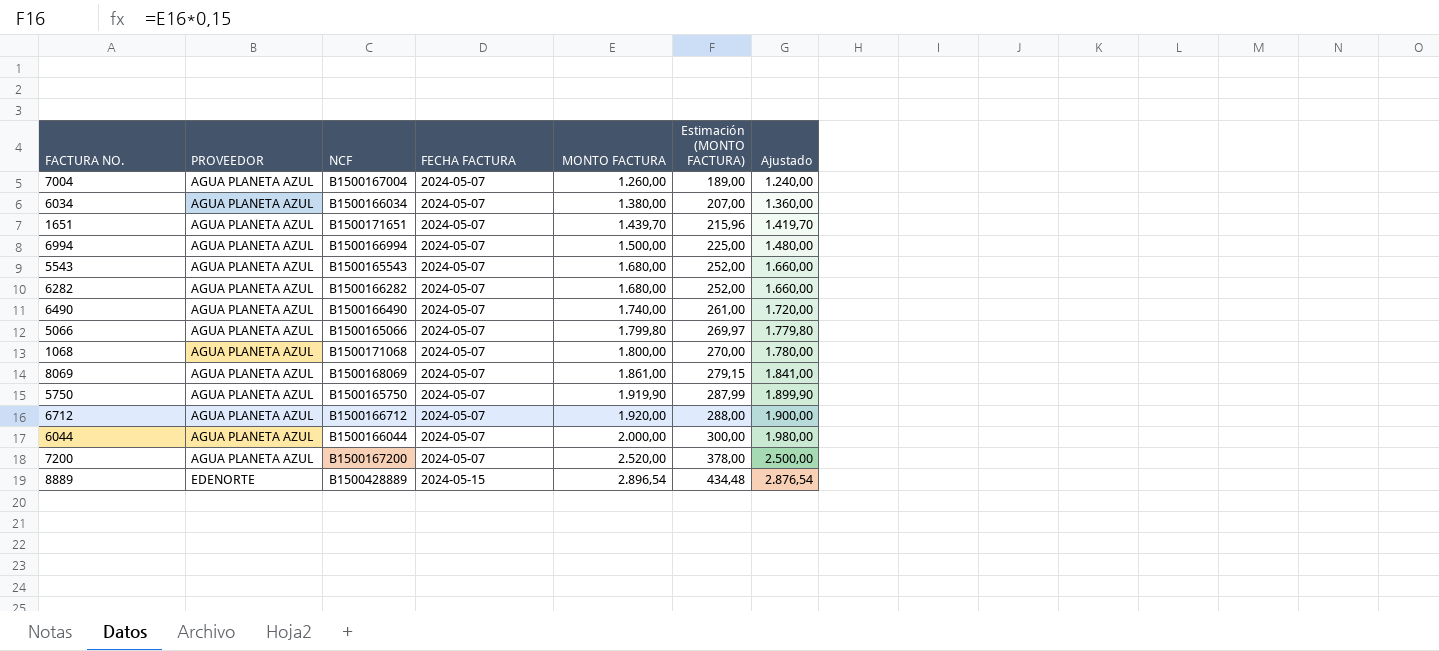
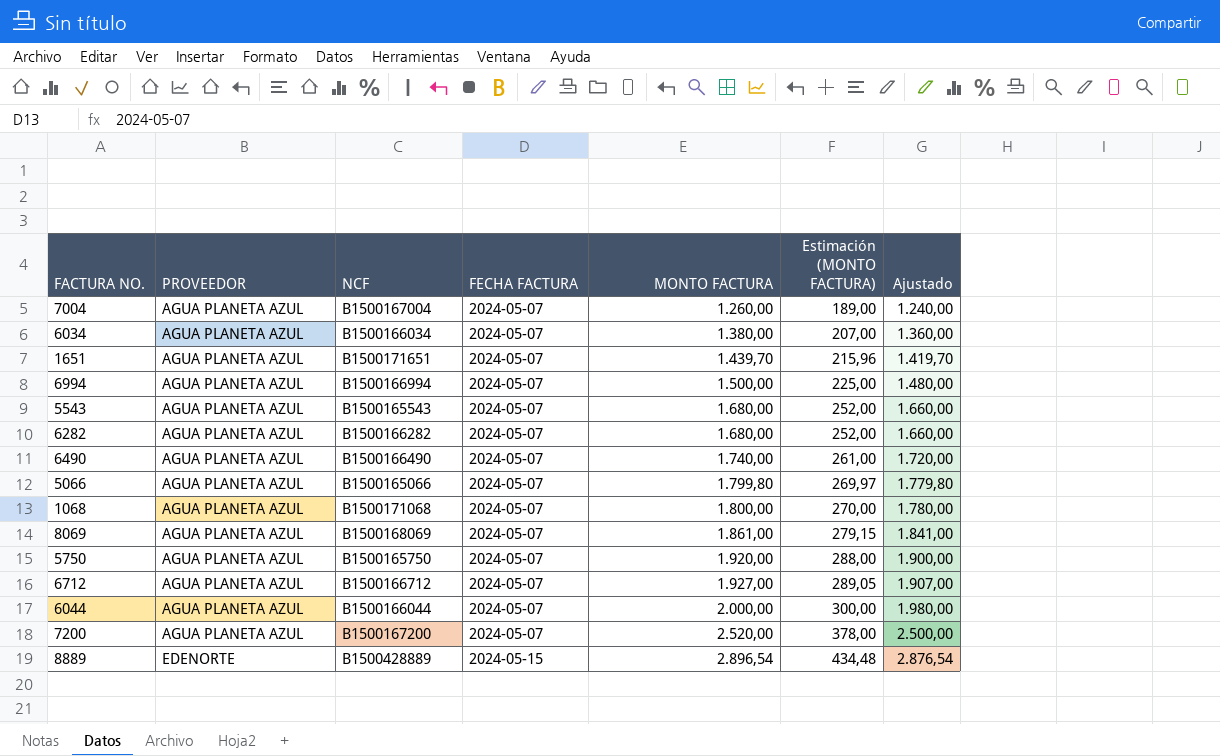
5750 | MONTO FACTURA: 1.919,90 -> 1.920,00
5750 | Estimación (MONTO FACTURA): 287,99 -> 288,00
5750 | Ajustado: 1.899,90 -> 1.900,00
6712 | MONTO FACTURA: 1.920,00 -> 1.927,00
6712 | Estimación (MONTO FACTURA): 288,00 -> 289,05
6712 | Ajustado: 1.900,00 -> 1.907,00

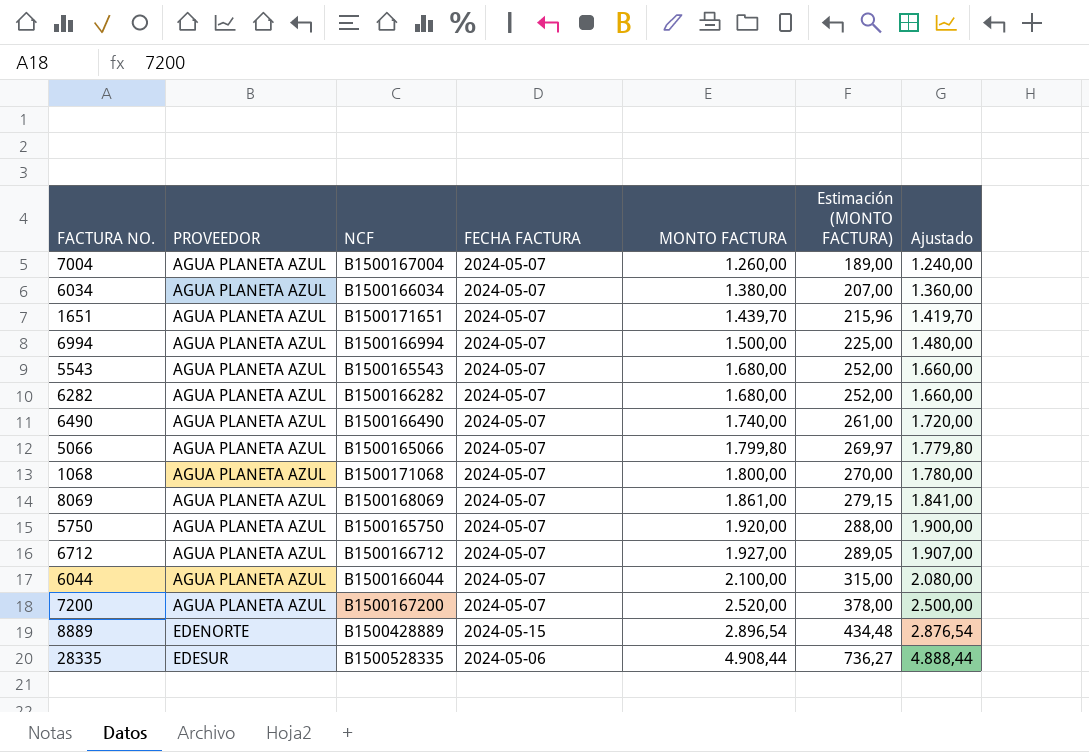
6044 | MONTO FACTURA: 2.000,00 -> 2.100,00
6044 | Estimación (MONTO FACTURA): 300,00 -> 315,00
6044 | Ajustado: 1.980,00 -> 2.080,00
row 28335: none -> EDESUR | B1500528335 | 2024-05-06 | 4.908,44 | 736,27 | 4.888,44

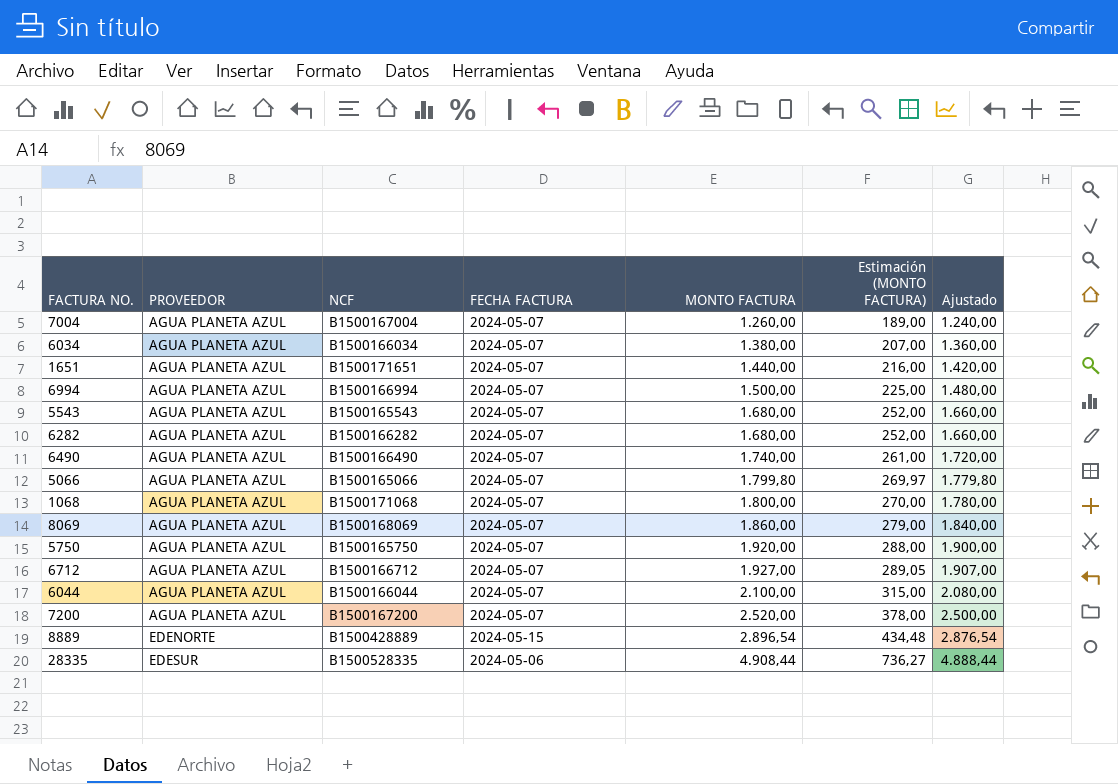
1651 | MONTO FACTURA: 1.439,70 -> 1.440,00
1651 | Estimación (MONTO FACTURA): 215,96 -> 216,00
1651 | Ajustado: 1.419,70 -> 1.420,00
8069 | MONTO FACTURA: 1.861,00 -> 1.860,00
8069 | Estimación (MONTO FACTURA): 279,15 -> 279,00
8069 | Ajustado: 1.841,00 -> 1.840,00

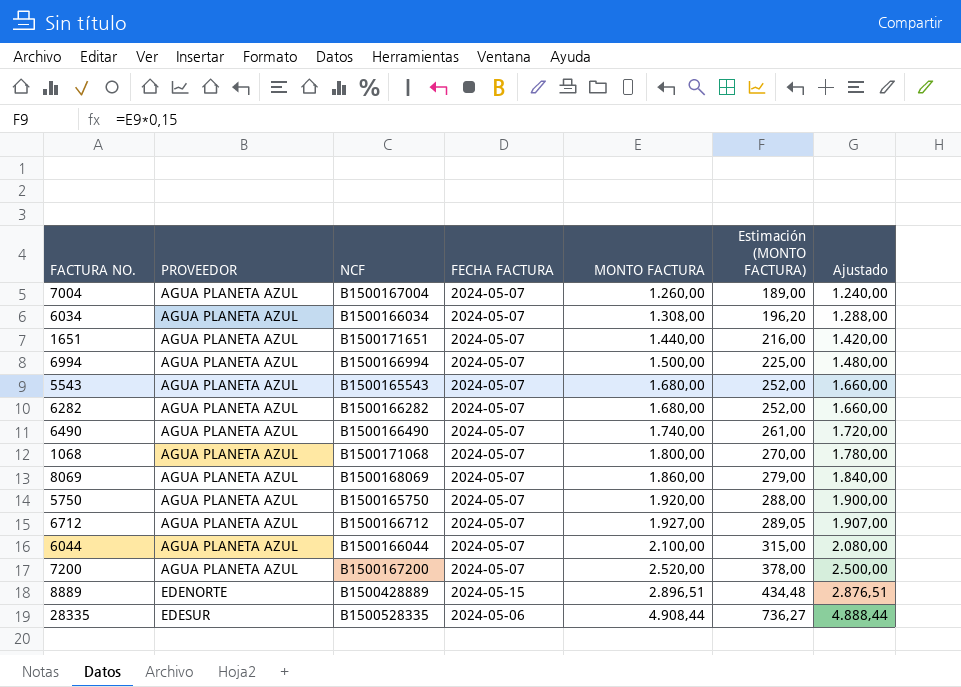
row 5066: AGUA PLANETA AZUL | B1500165066 | 2024-05-07 | 1.799,80 | 269,97 | 1.779,80 -> none
6034 | MONTO FACTURA: 1.380,00 -> 1.308,00
6034 | Estimación (MONTO FACTURA): 207,00 -> 196,20
6034 | Ajustado: 1.360,00 -> 1.288,00
8889 | MONTO FACTURA: 2.896,54 -> 2.896,51
8889 | Ajustado: 2.876,54 -> 2.876,51

